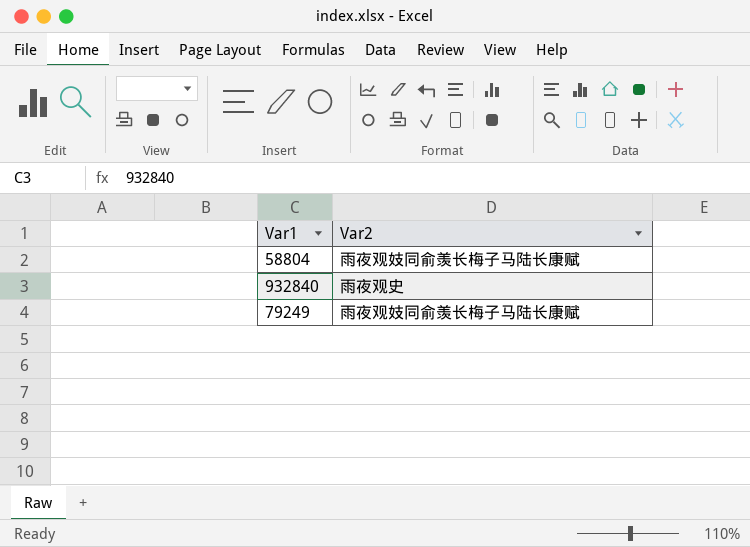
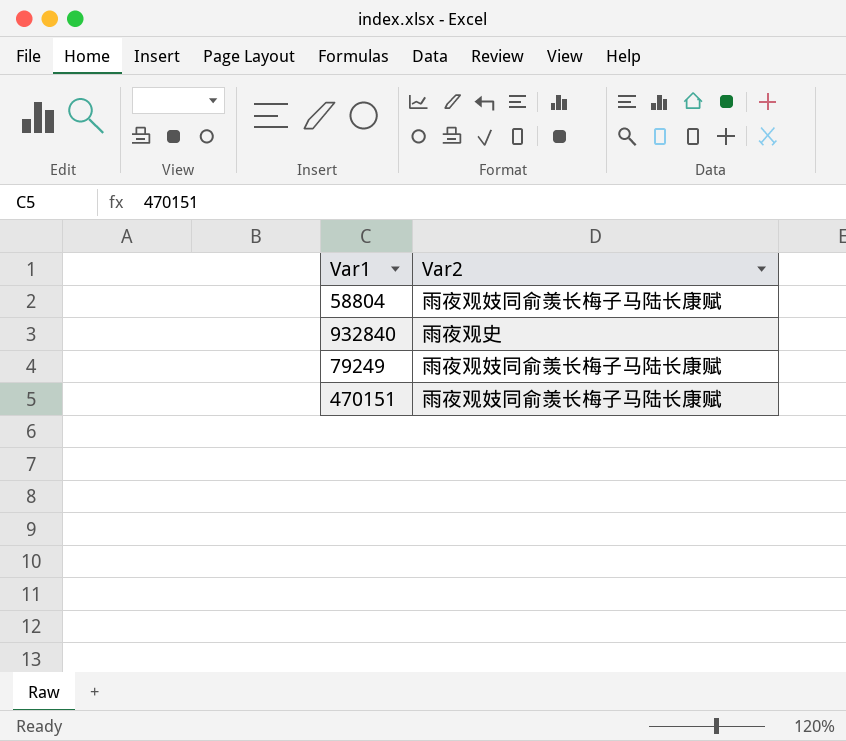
row 470151: none -> 雨夜观妓同俞羡长梅子马陆长康赋

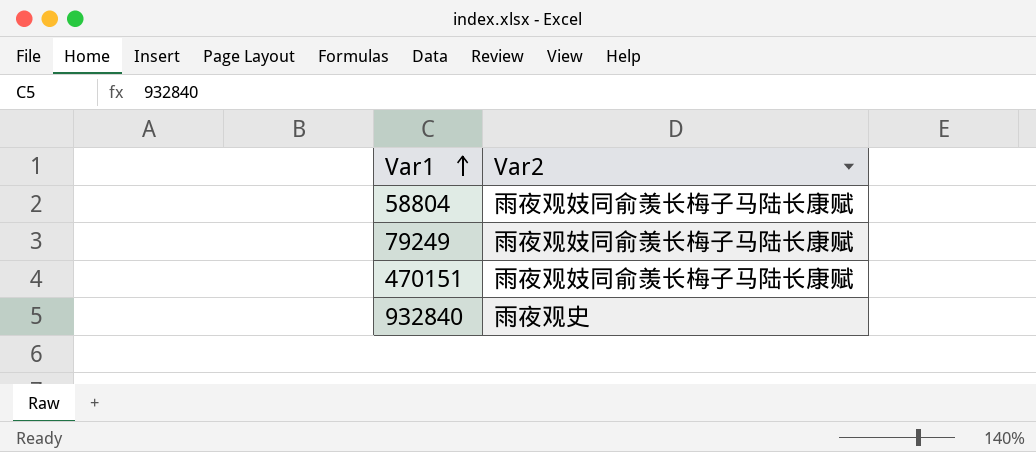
row order: none -> Var1 ascending

